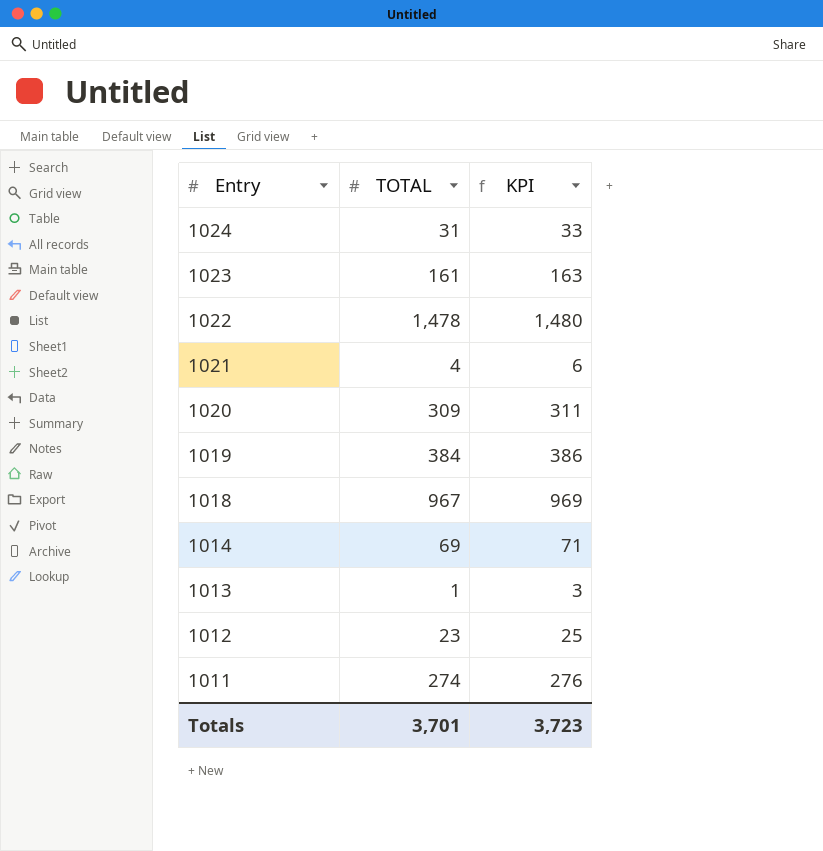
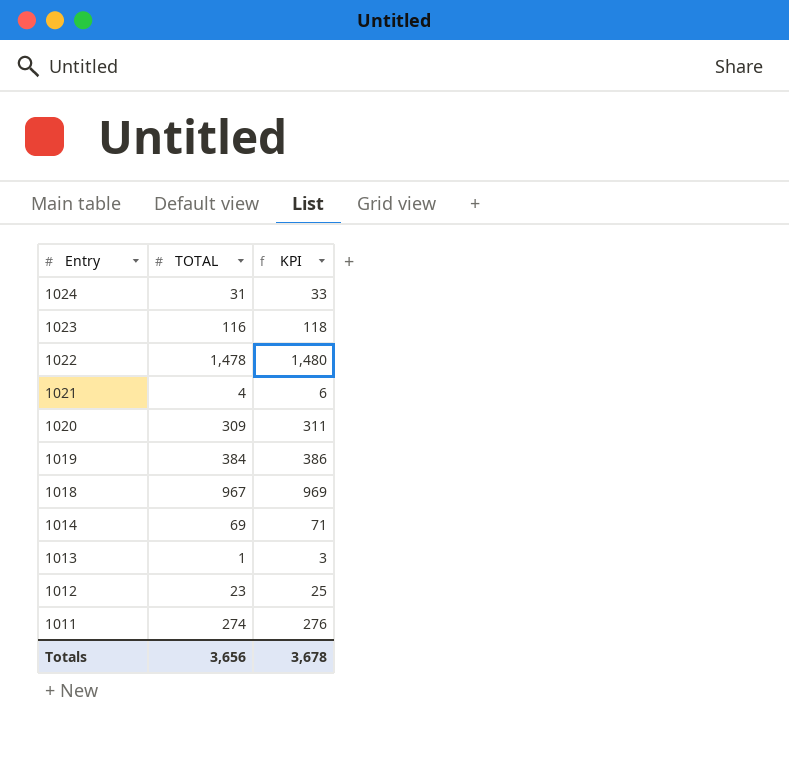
1023 | TOTAL: 161 -> 116
1023 | KPI: 163 -> 118
Totals | TOTAL: 3,701 -> 3,656
Totals | KPI: 3,723 -> 3,678

